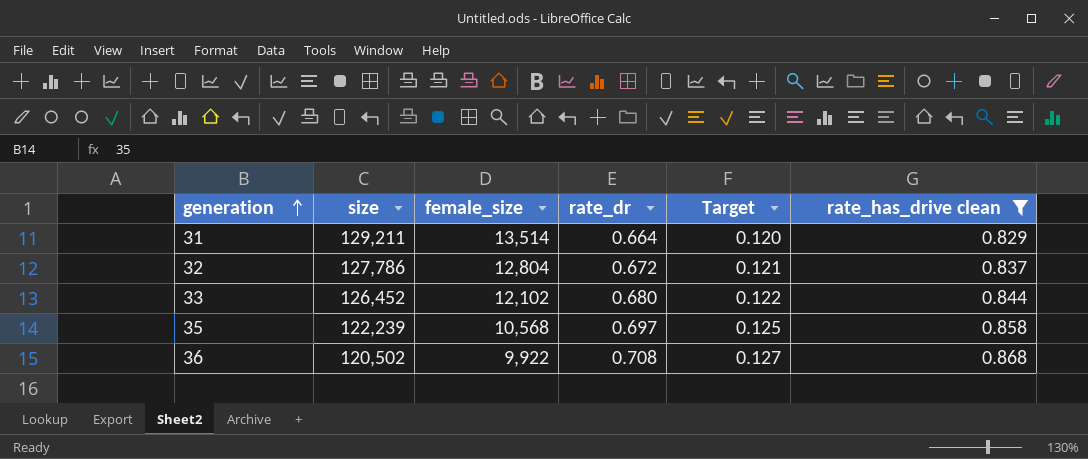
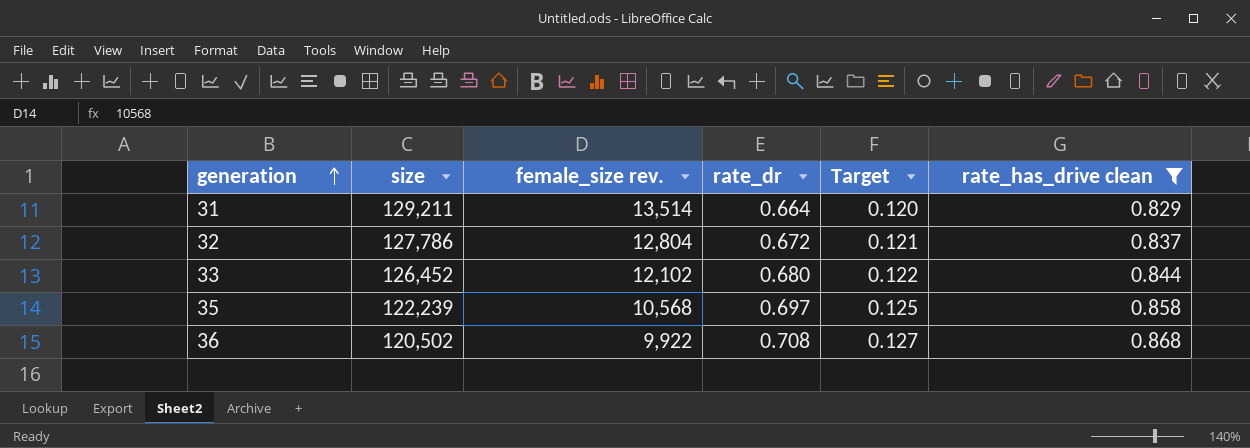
column name: female_size -> female_size rev.

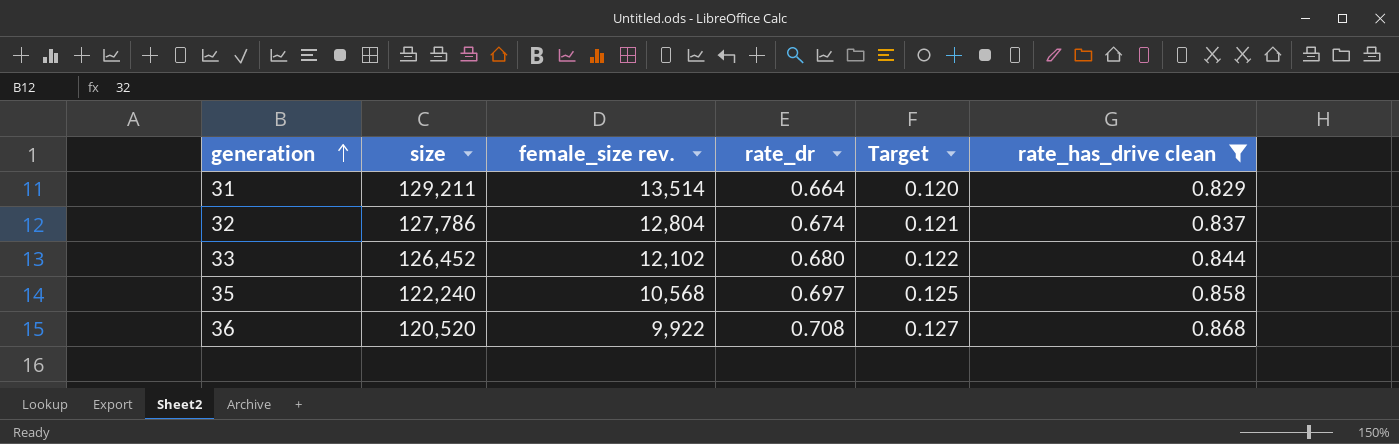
32 | rate_dr: 0.672 -> 0.674
35 | size: 122,239 -> 122,240
36 | size: 120,502 -> 120,520

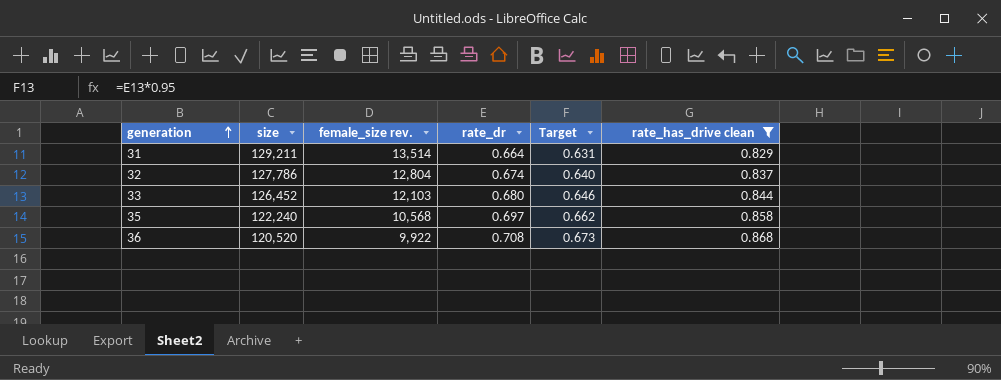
column Target | formula: [rate_dr] * 0.18 -> [rate_dr] * 0.95
33 | female_size rev.: 12,102 -> 12,103

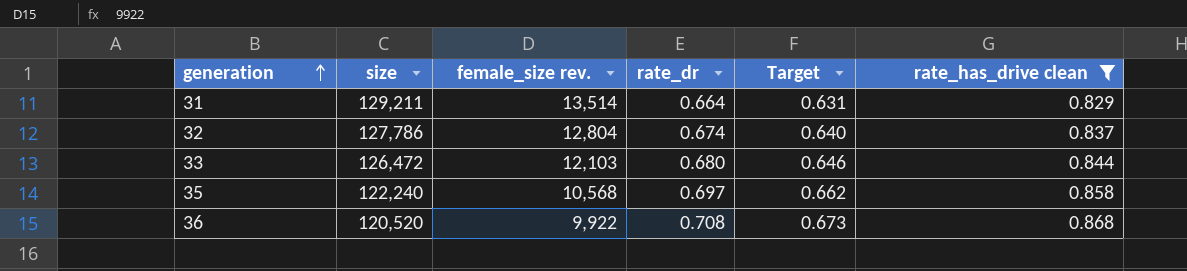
33 | size: 126,452 -> 126,472

